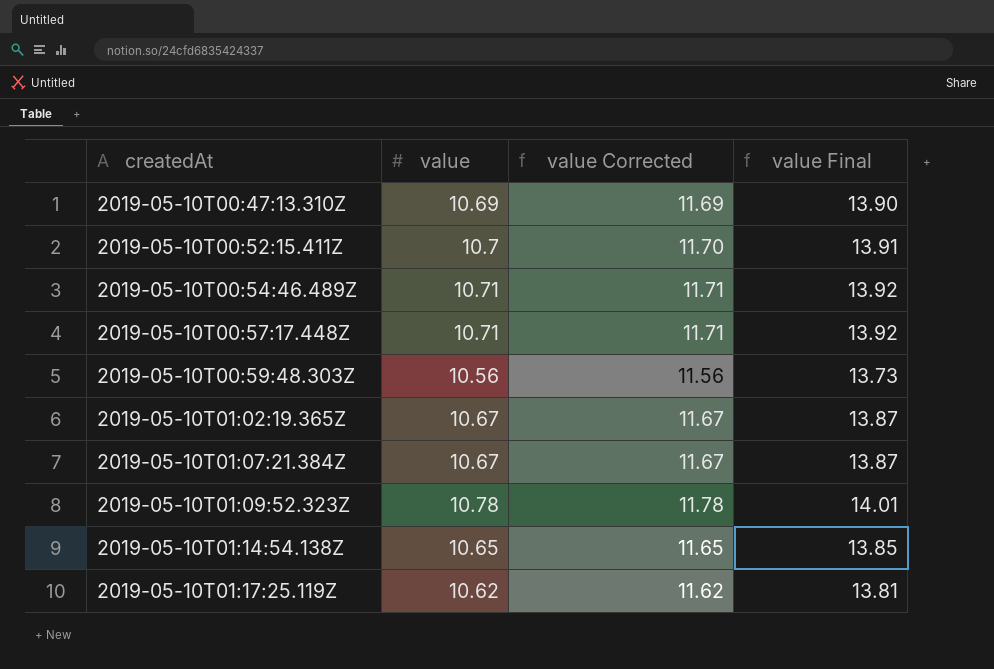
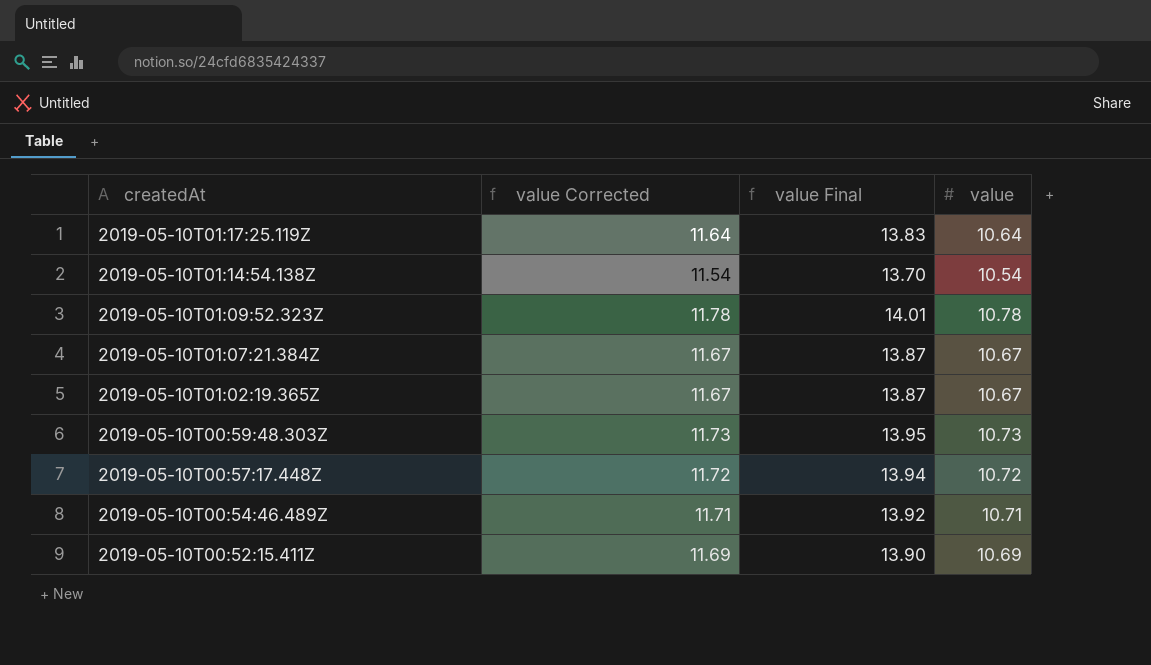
row order: createdAt ascending -> createdAt descending
column value | position: 2 -> 4
row 2019-05-10T00:47:13.310Z: 10.69 | 11.69 | 13.90 -> none
2019-05-10T01:17:25.119Z | value Corrected: 11.62 -> 11.64
2019-05-10T01:17:25.119Z | value Final: 13.81 -> 13.83
2019-05-10T01:17:25.119Z | value: 10.62 -> 10.64
2019-05-10T01:14:54.138Z | value Corrected: 11.65 -> 11.54
2019-05-10T01:14:54.138Z | value Final: 13.85 -> 13.70
2019-05-10T01:14:54.138Z | value: 10.65 -> 10.54
2019-05-10T00:59:48.303Z | value Corrected: 11.56 -> 11.73
2019-05-10T00:59:48.303Z | value Final: 13.73 -> 13.95
2019-05-10T00:59:48.303Z | value: 10.56 -> 10.73
2019-05-10T00:57:17.448Z | value Corrected: 11.71 -> 11.72
2019-05-10T00:57:17.448Z | value Final: 13.92 -> 13.94
2019-05-10T00:57:17.448Z | value: 10.71 -> 10.72
2019-05-10T00:52:15.411Z | value Corrected: 11.70 -> 11.69
2019-05-10T00:52:15.411Z | value Final: 13.91 -> 13.90
2019-05-10T00:52:15.411Z | value: 10.7 -> 10.69

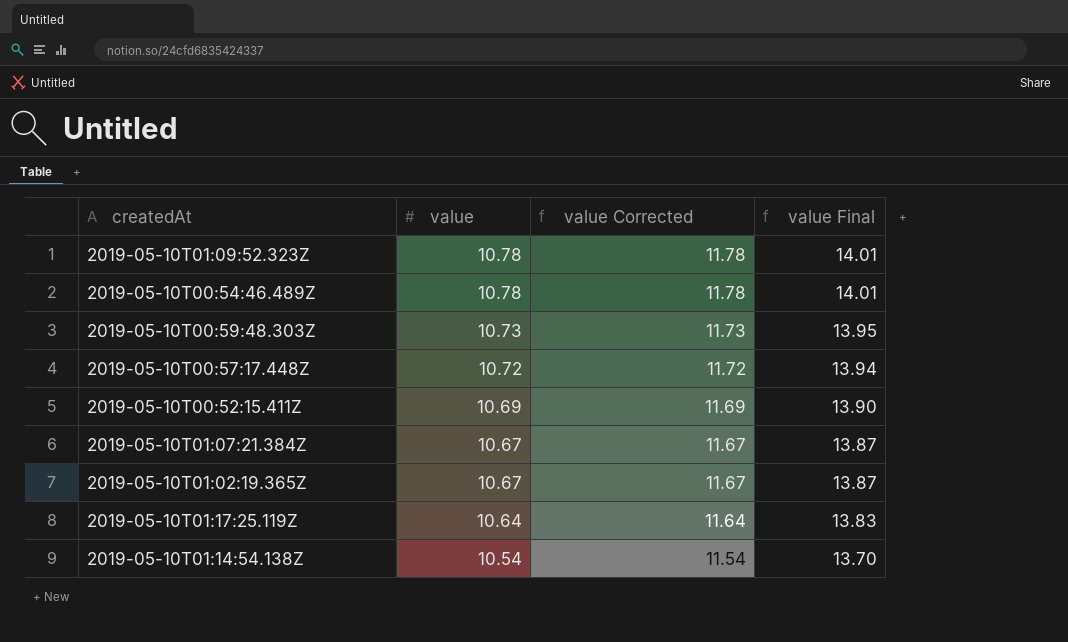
row order: createdAt descending -> value descending
column value | position: 4 -> 2
2019-05-10T00:54:46.489Z | value: 10.71 -> 10.78
2019-05-10T00:54:46.489Z | value Corrected: 11.71 -> 11.78
2019-05-10T00:54:46.489Z | value Final: 13.92 -> 14.01

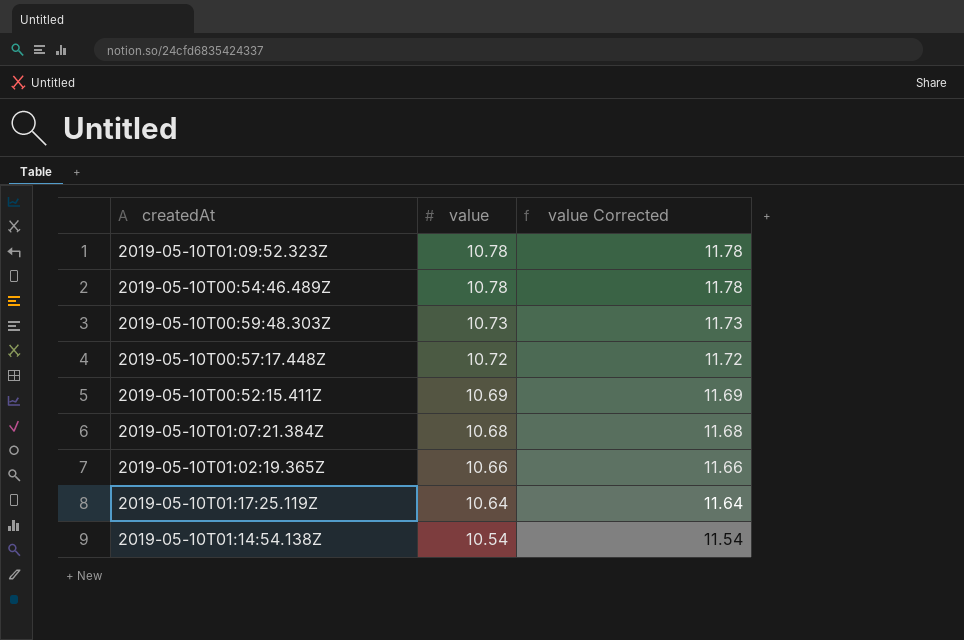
column value Final | formula: [value] * 1.3 -> none
2019-05-10T01:07:21.384Z | value: 10.67 -> 10.68
2019-05-10T01:07:21.384Z | value Corrected: 11.67 -> 11.68
2019-05-10T01:02:19.365Z | value: 10.67 -> 10.66
2019-05-10T01:02:19.365Z | value Corrected: 11.67 -> 11.66

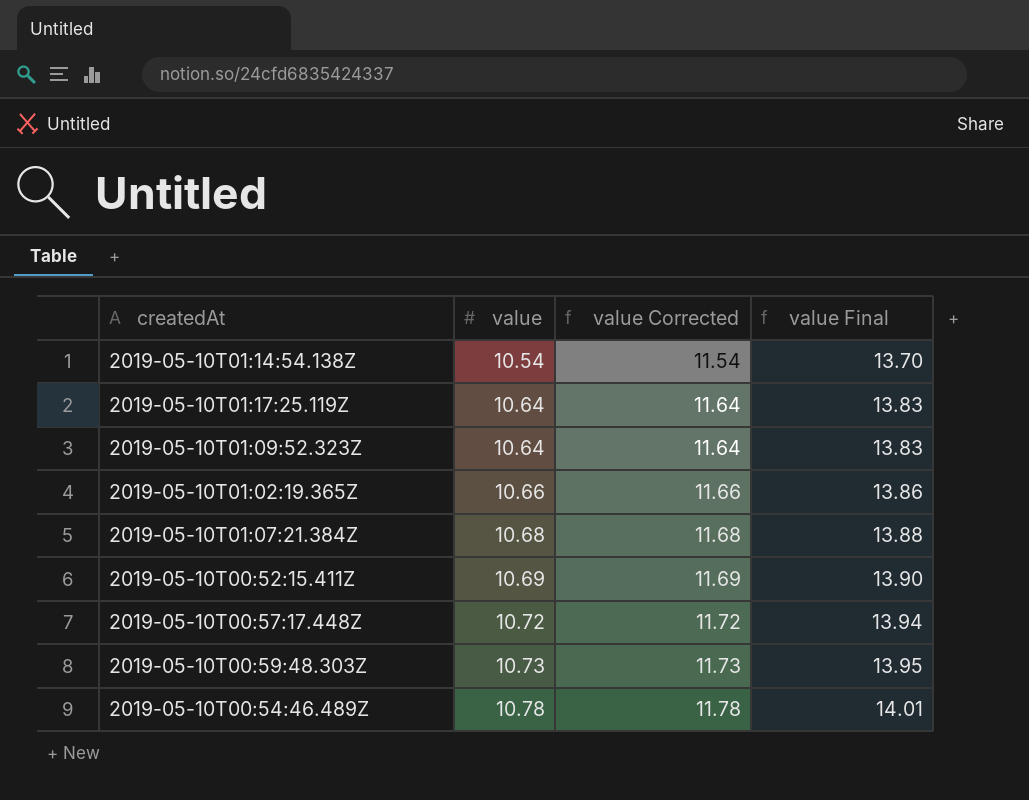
row order: value descending -> value ascending
column value Final | formula: none -> [value] * 1.3
2019-05-10T01:09:52.323Z | value: 10.78 -> 10.64
2019-05-10T01:09:52.323Z | value Corrected: 11.78 -> 11.64

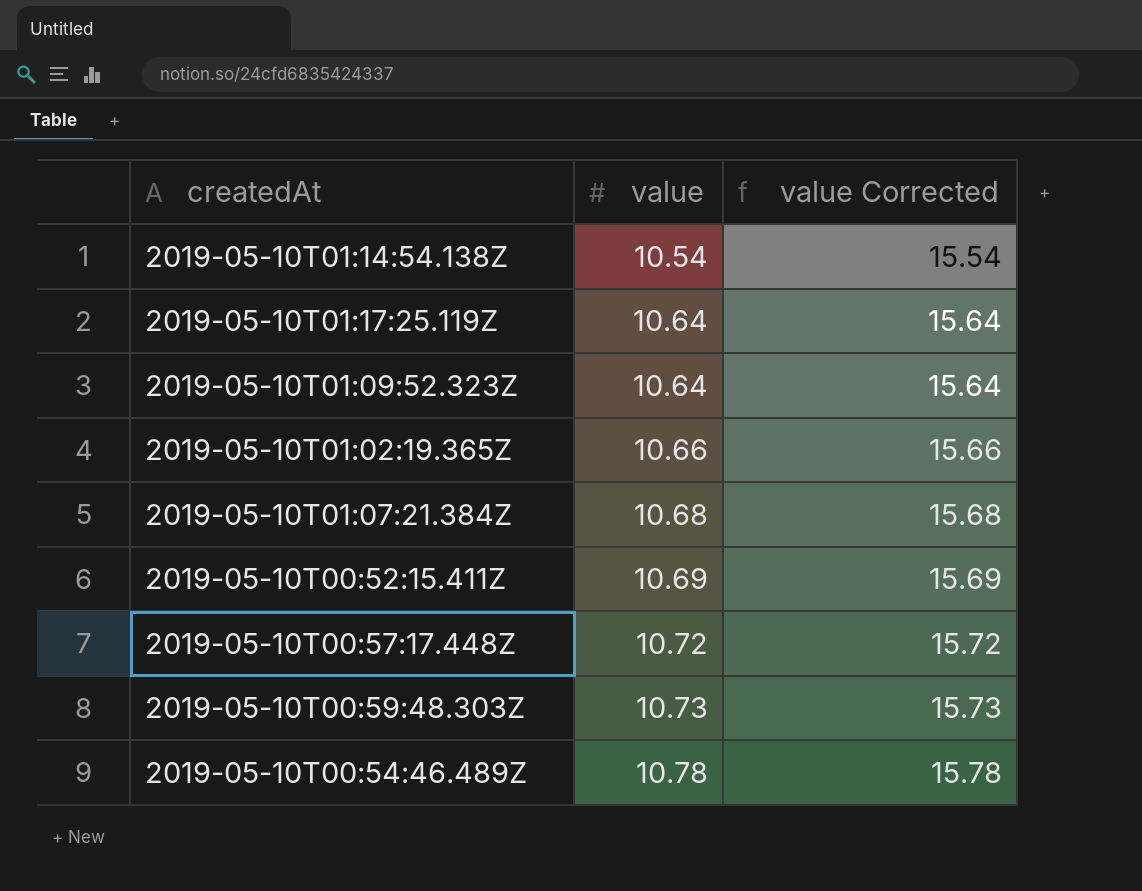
column value Final | formula: [value] * 1.3 -> none
column value Corrected | formula: [value] + 1 -> [value] + 5

